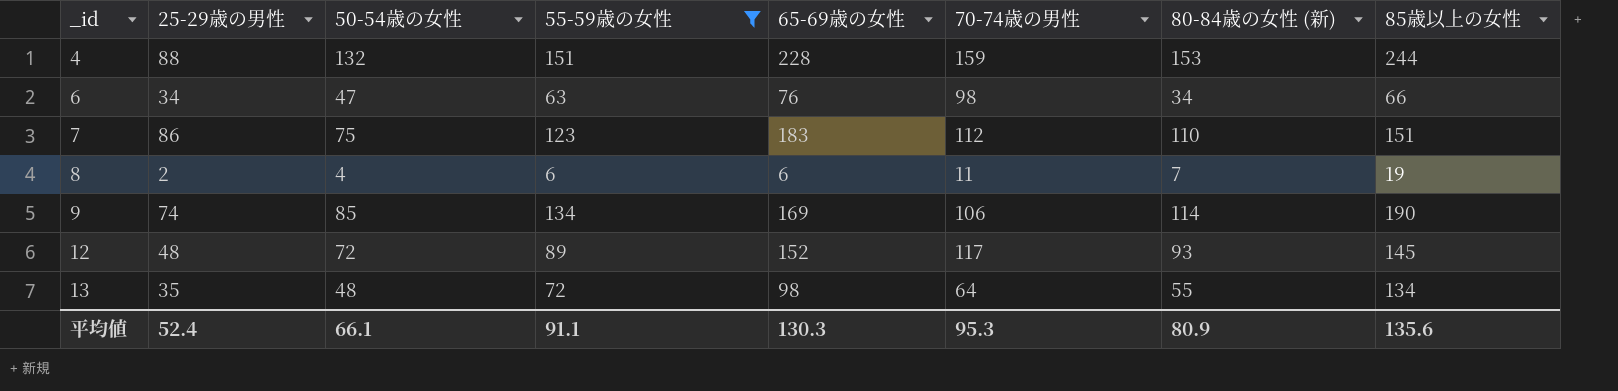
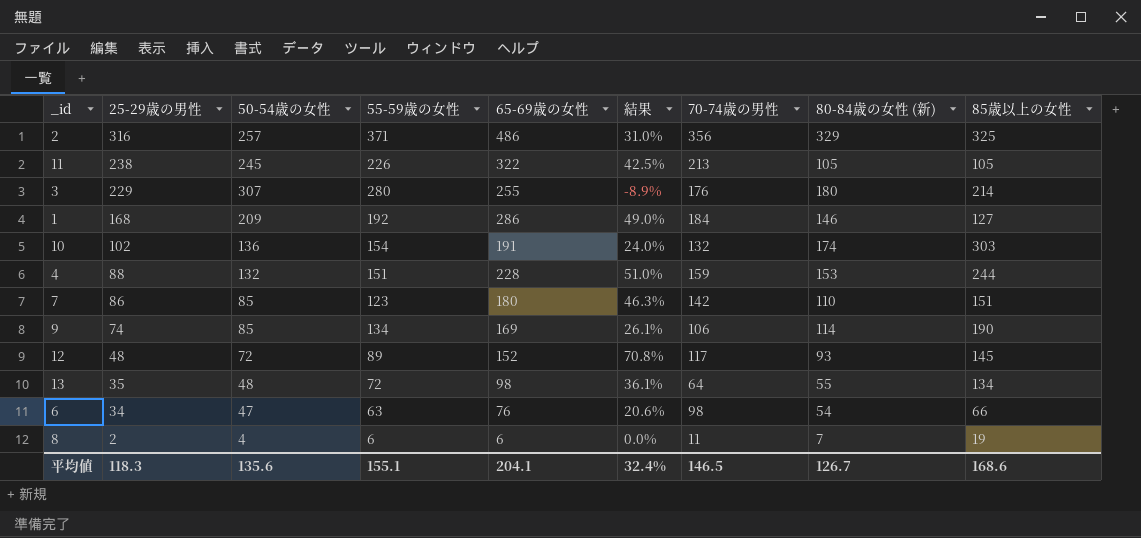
filter: 55-59歳の女性 <= 151 -> none
row order: _id ascending -> 25-29歳の男性 descending
column 結果 | formula: none -> ([65-69歳の女性] - [55-59歳の女性]) / [55-59歳の女性]
7 | 50-54歳の女性: 75 -> 85
7 | 65-69歳の女性: 183 -> 180
7 | 70-74歳の男性: 112 -> 142
6 | 80-84歳の女性 (新): 34 -> 54
平均値 | 25-29歳の男性: 52.4 -> 118.3
平均値 | 50-54歳の女性: 66.1 -> 135.6
平均値 | 55-59歳の女性: 91.1 -> 155.1
平均値 | 65-69歳の女性: 130.3 -> 204.1
平均値 | 70-74歳の男性: 95.3 -> 146.5
平均値 | 80-84歳の女性 (新): 80.9 -> 126.7
平均値 | 85歳以上の女性: 135.6 -> 168.6

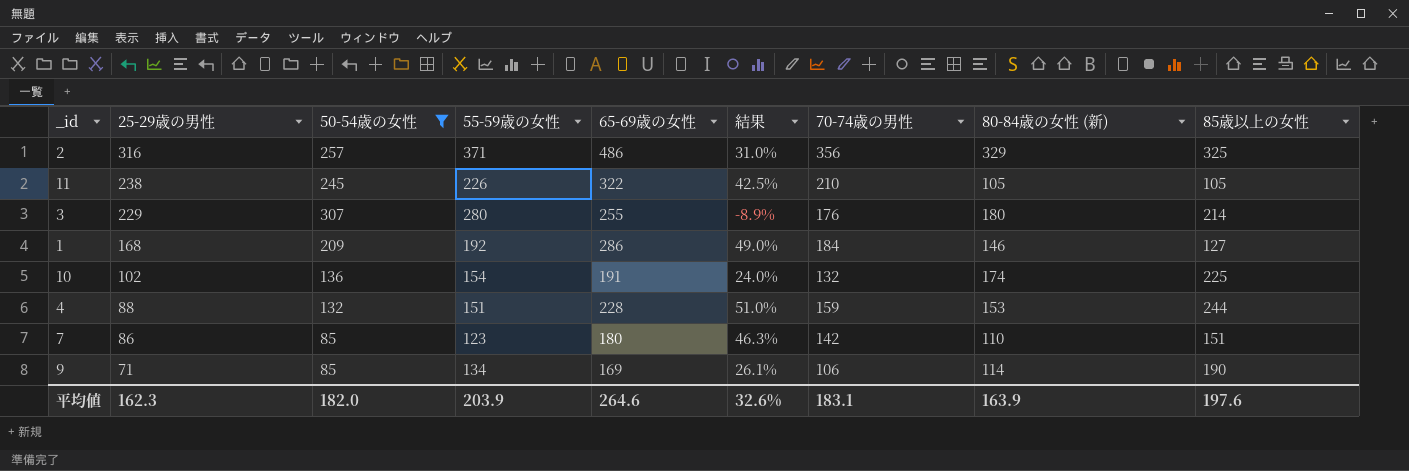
filter: none -> 50-54歳の女性 >= 85
11 | 70-74歳の男性: 213 -> 210
10 | 85歳以上の女性: 303 -> 225
9 | 25-29歳の男性: 74 -> 71
平均値 | 25-29歳の男性: 118.3 -> 162.3
平均値 | 50-54歳の女性: 135.6 -> 182.0
平均値 | 55-59歳の女性: 155.1 -> 203.9
平均値 | 65-69歳の女性: 204.1 -> 264.6
平均値 | 結果: 32.4% -> 32.6%
平均値 | 70-74歳の男性: 146.5 -> 183.1
平均値 | 80-84歳の女性 (新): 126.7 -> 163.9
平均値 | 85歳以上の女性: 168.6 -> 197.6

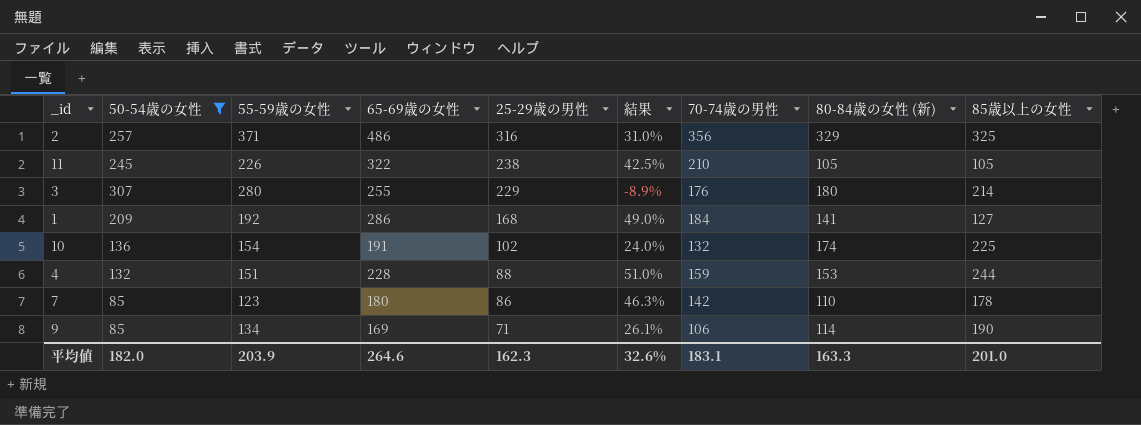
column 25-29歳の男性 | position: 2 -> 5
1 | 80-84歳の女性 (新): 146 -> 141
7 | 85歳以上の女性: 151 -> 178
平均値 | 80-84歳の女性 (新): 163.9 -> 163.3
平均値 | 85歳以上の女性: 197.6 -> 201.0

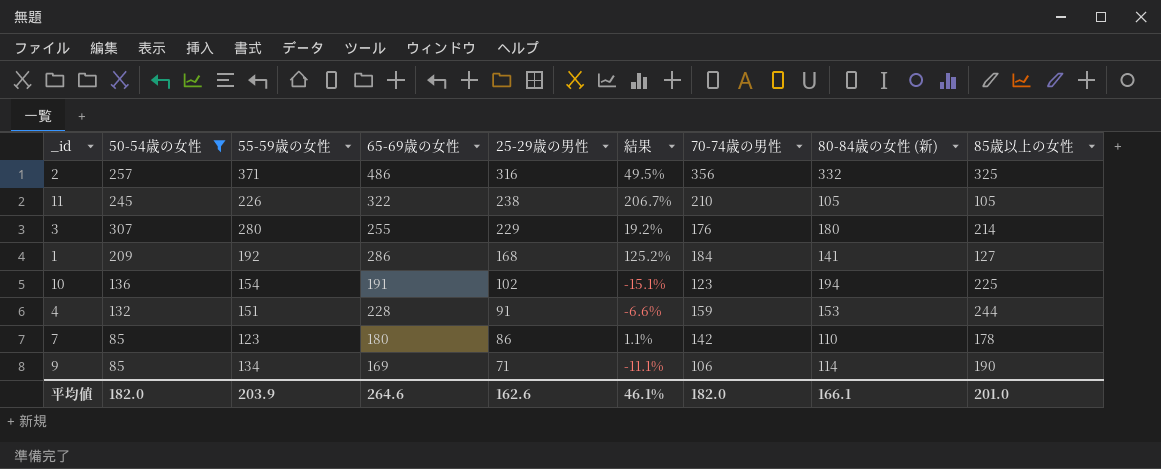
column 結果 | formula: ([65-69歳の女性] - [55-59歳の女性]) / [55-59歳の女性] -> ([65-69歳の女性] - [85歳以上の女性]) / [85歳以上の女性]
2 | 80-84歳の女性 (新): 329 -> 332
10 | 70-74歳の男性: 132 -> 123
10 | 80-84歳の女性 (新): 174 -> 194
4 | 25-29歳の男性: 88 -> 91
平均値 | 25-29歳の男性: 162.3 -> 162.6
平均値 | 結果: 32.6% -> 46.1%
平均値 | 70-74歳の男性: 183.1 -> 182.0
平均値 | 80-84歳の女性 (新): 163.3 -> 166.1

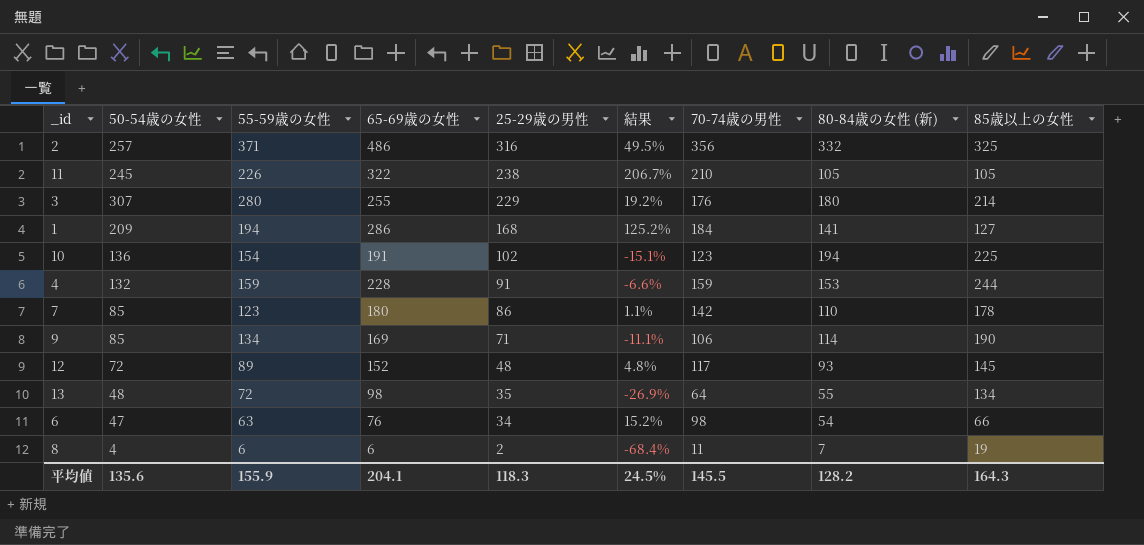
filter: 50-54歳の女性 >= 85 -> none
1 | 55-59歳の女性: 192 -> 194
4 | 55-59歳の女性: 151 -> 159
平均値 | 50-54歳の女性: 182.0 -> 135.6
平均値 | 55-59歳の女性: 203.9 -> 155.9
平均値 | 65-69歳の女性: 264.6 -> 204.1
平均値 | 25-29歳の男性: 162.6 -> 118.3
平均値 | 結果: 46.1% -> 24.5%
平均値 | 70-74歳の男性: 182.0 -> 145.5
平均値 | 80-84歳の女性 (新): 166.1 -> 128.2
平均値 | 85歳以上の女性: 201.0 -> 164.3

